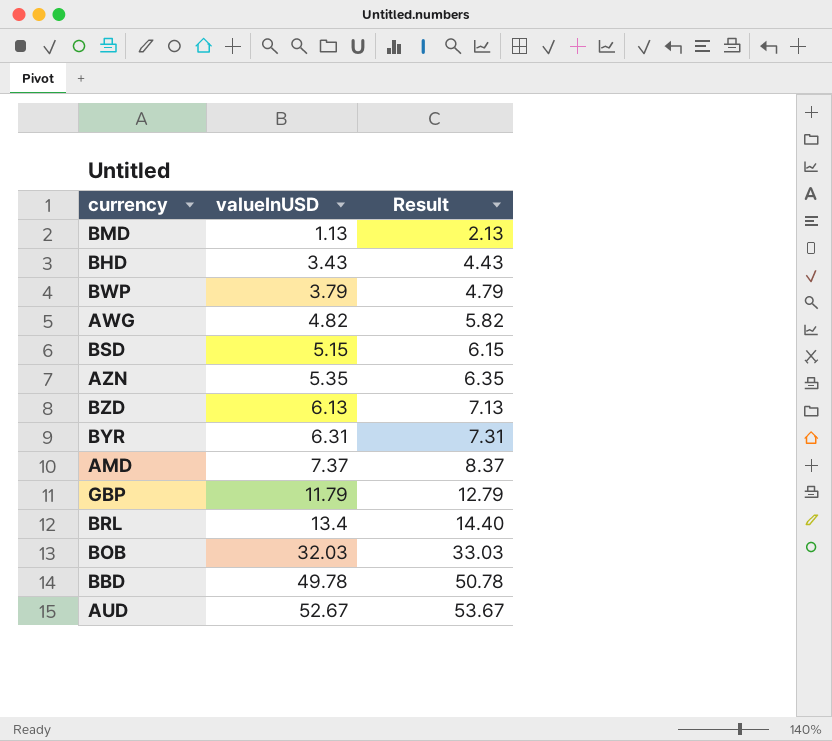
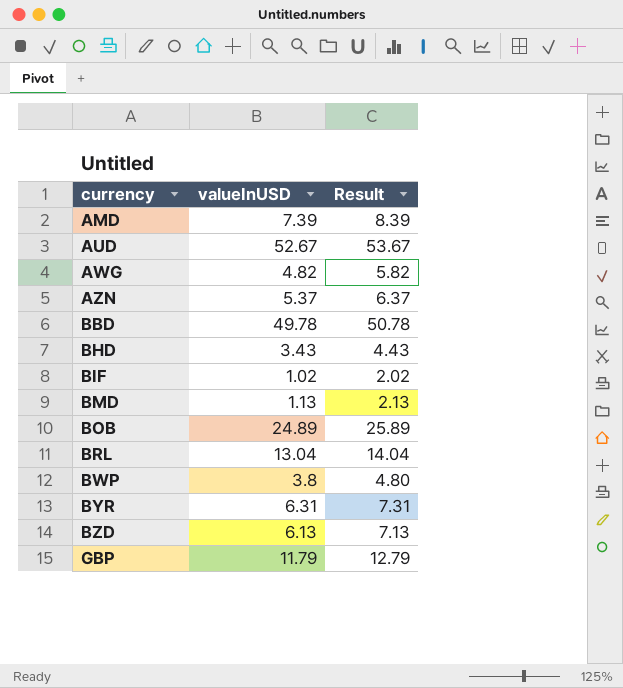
row order: valueInUSD ascending -> currency ascending
row BSD: 5.15 | 6.15 -> none
AMD | valueInUSD: 7.37 -> 7.39
AMD | Result: 8.37 -> 8.39
AZN | valueInUSD: 5.35 -> 5.37
AZN | Result: 6.35 -> 6.37
row BIF: none -> 1.02 | 2.02
BOB | valueInUSD: 32.03 -> 24.89
BOB | Result: 33.03 -> 25.89
BRL | valueInUSD: 13.4 -> 13.04
BRL | Result: 14.40 -> 14.04
BWP | valueInUSD: 3.79 -> 3.8
BWP | Result: 4.79 -> 4.80

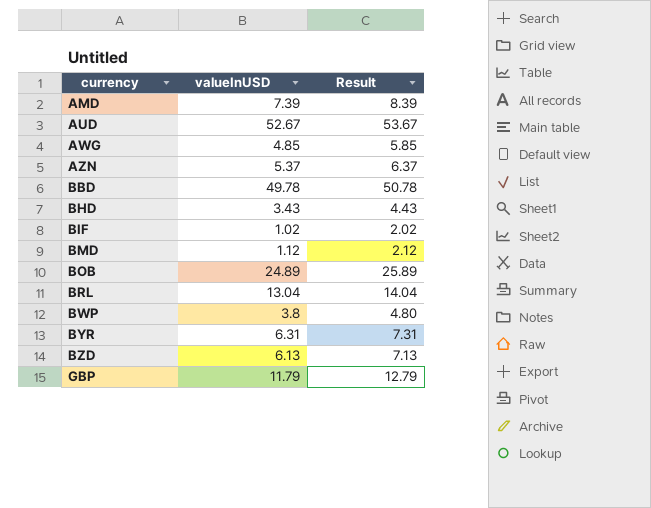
AWG | valueInUSD: 4.82 -> 4.85
AWG | Result: 5.82 -> 5.85
BMD | valueInUSD: 1.13 -> 1.12
BMD | Result: 2.13 -> 2.12

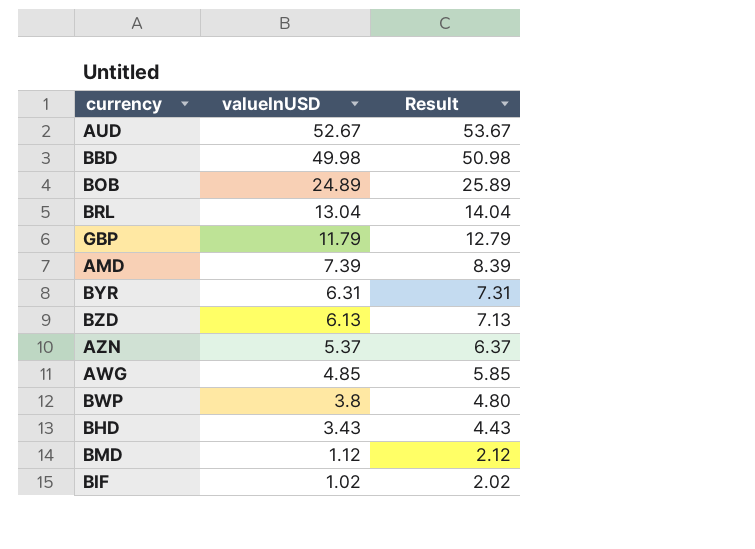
row order: currency ascending -> valueInUSD descending
BBD | valueInUSD: 49.78 -> 49.98
BBD | Result: 50.78 -> 50.98

